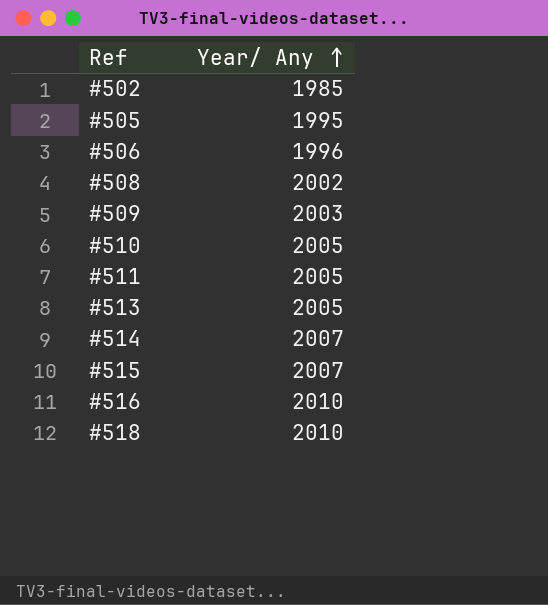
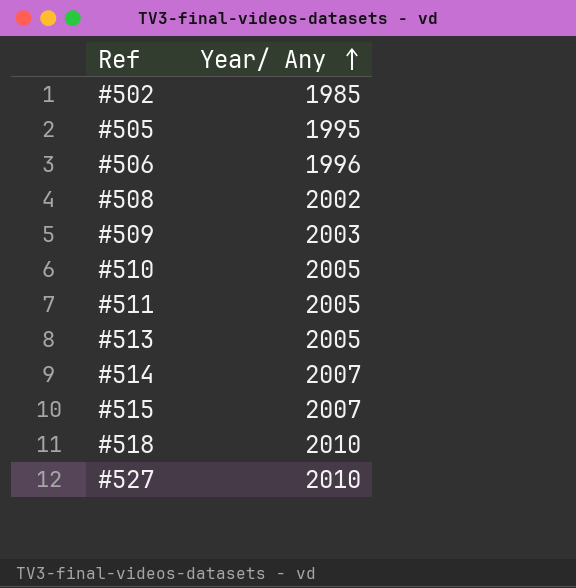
row #516: 2010 -> none
row #527: none -> 2010

